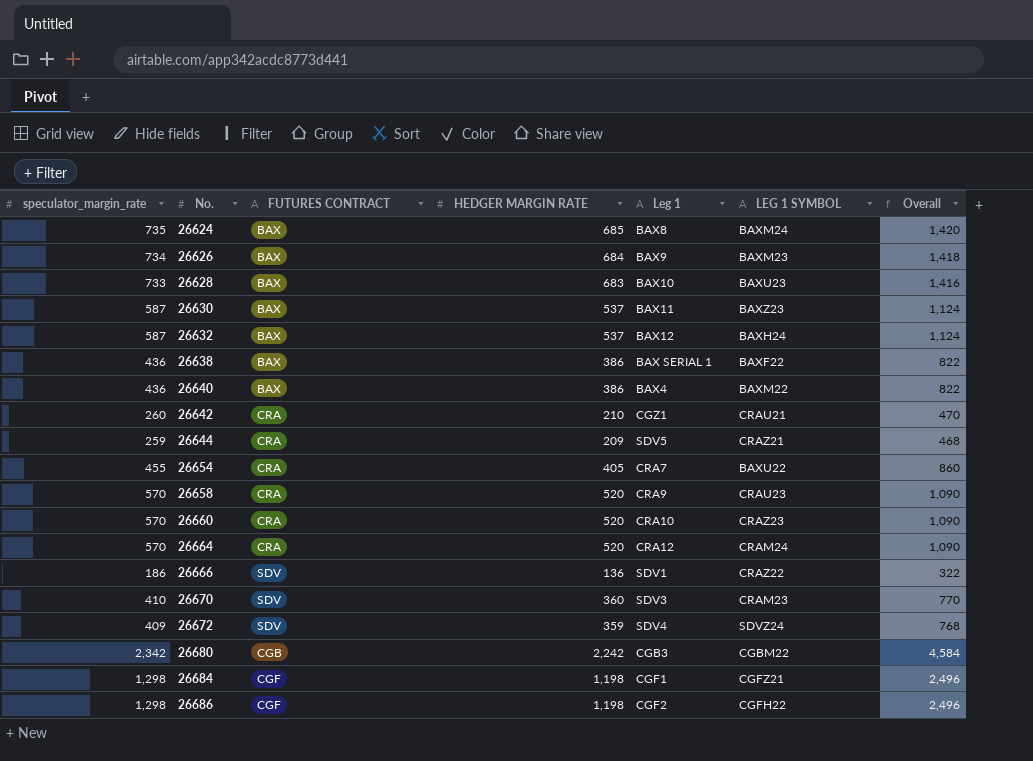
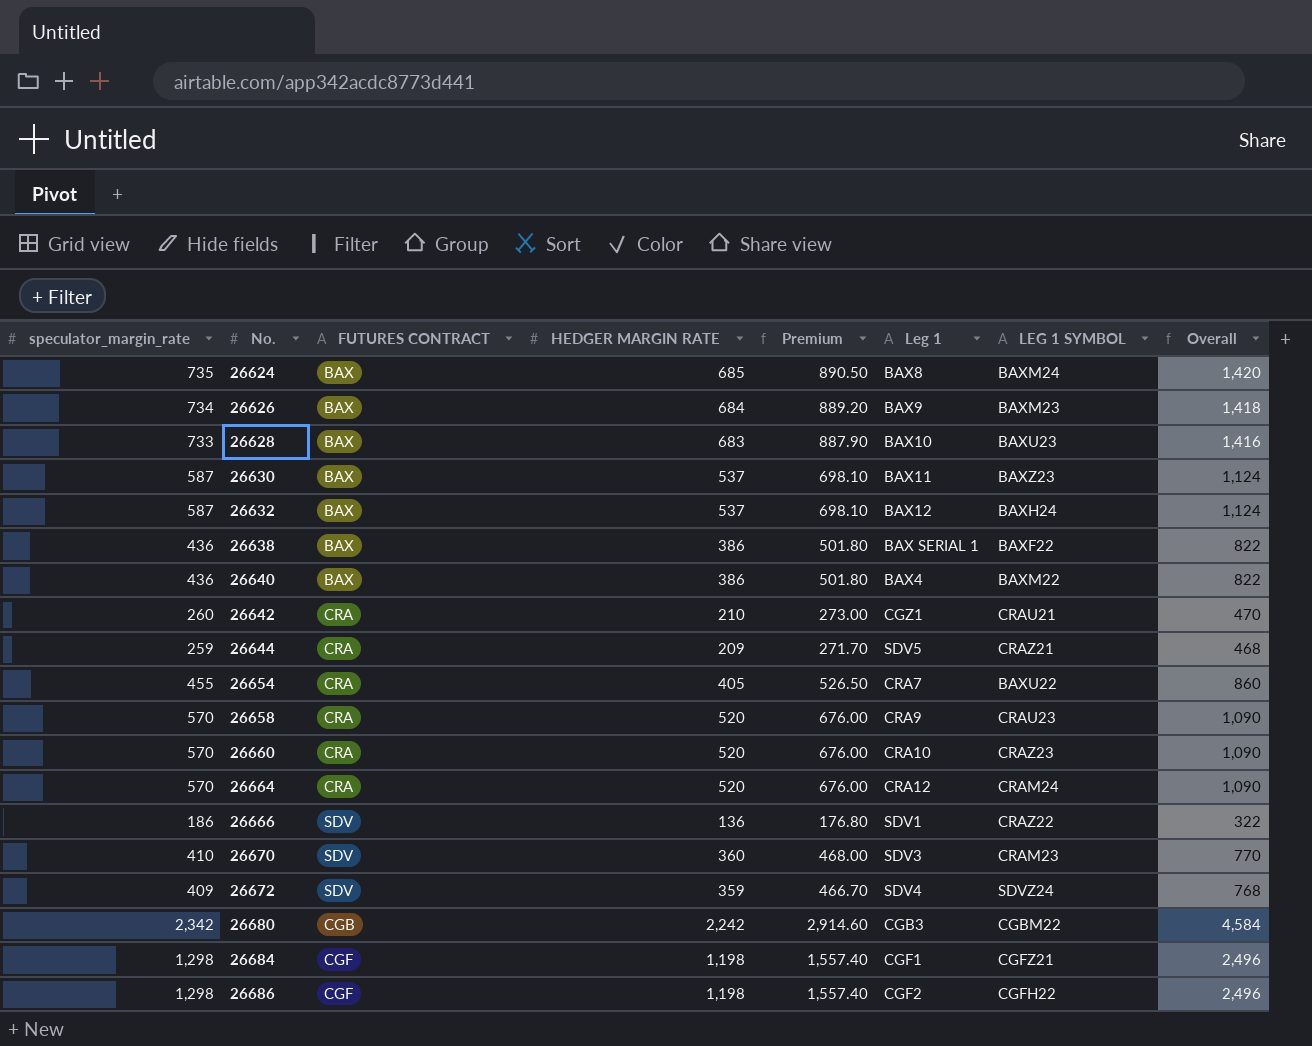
column Premium | formula: none -> [HEDGER MARGIN RATE] * 1.3

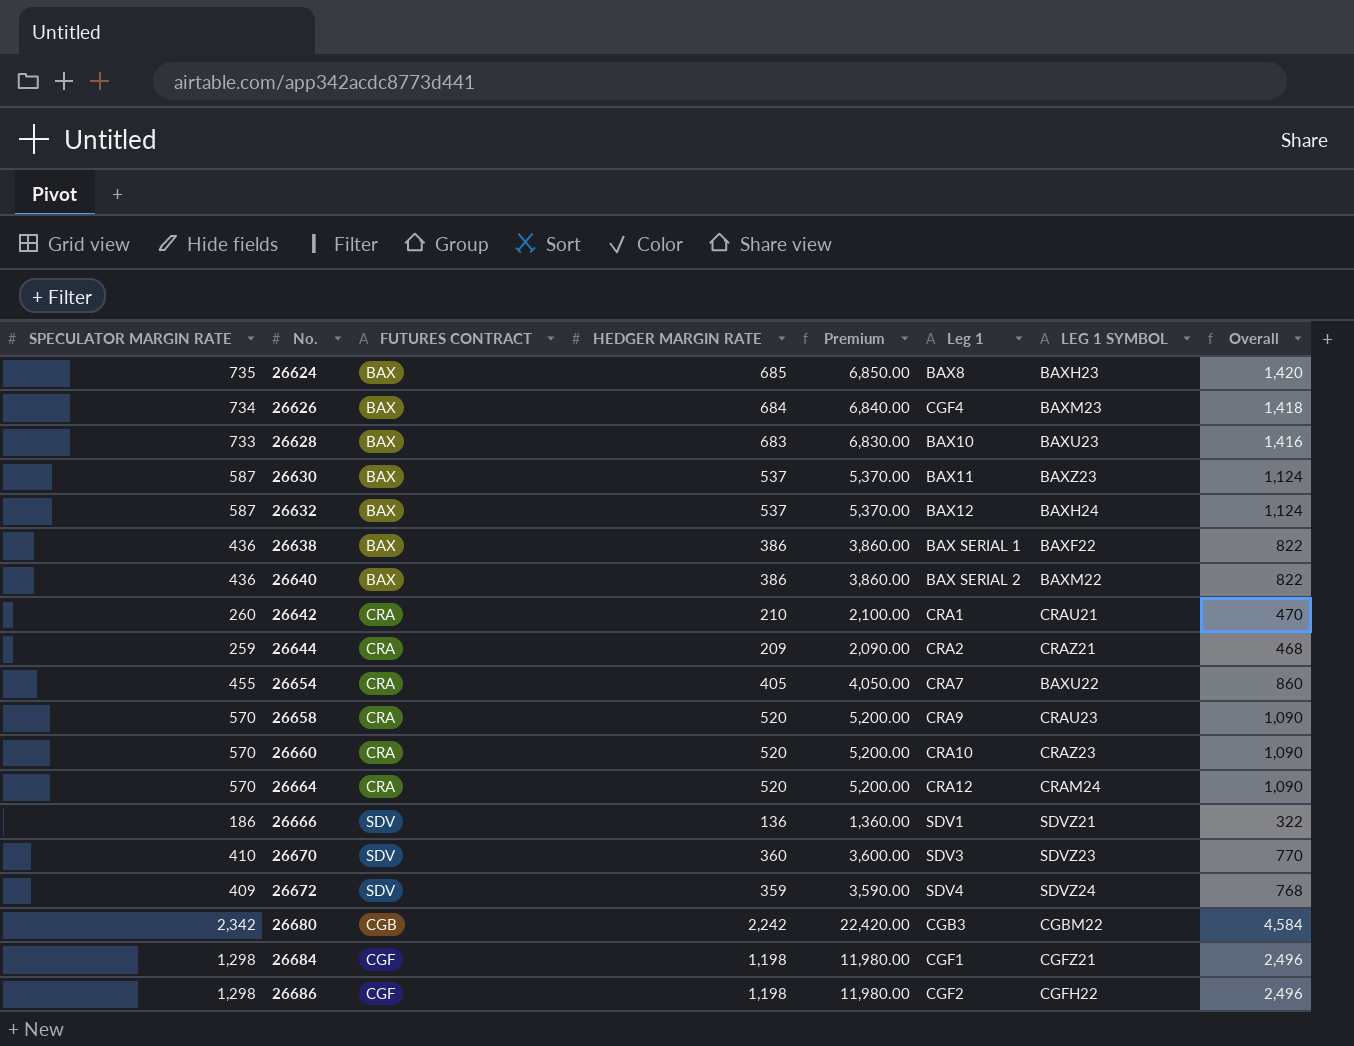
column name: speculator_margin_rate -> SPECULATOR MARGIN RATE
column Premium | formula: [HEDGER MARGIN RATE] * 1.3 -> [HEDGER MARGIN RATE] * 10
26624 | LEG 1 SYMBOL: BAXM24 -> BAXH23
26626 | Leg 1: BAX9 -> CGF4
26640 | Leg 1: BAX4 -> BAX SERIAL 2
26642 | Leg 1: CGZ1 -> CRA1
26644 | Leg 1: SDV5 -> CRA2
26666 | LEG 1 SYMBOL: CRAZ22 -> SDVZ21
26670 | LEG 1 SYMBOL: CRAM23 -> SDVZ23

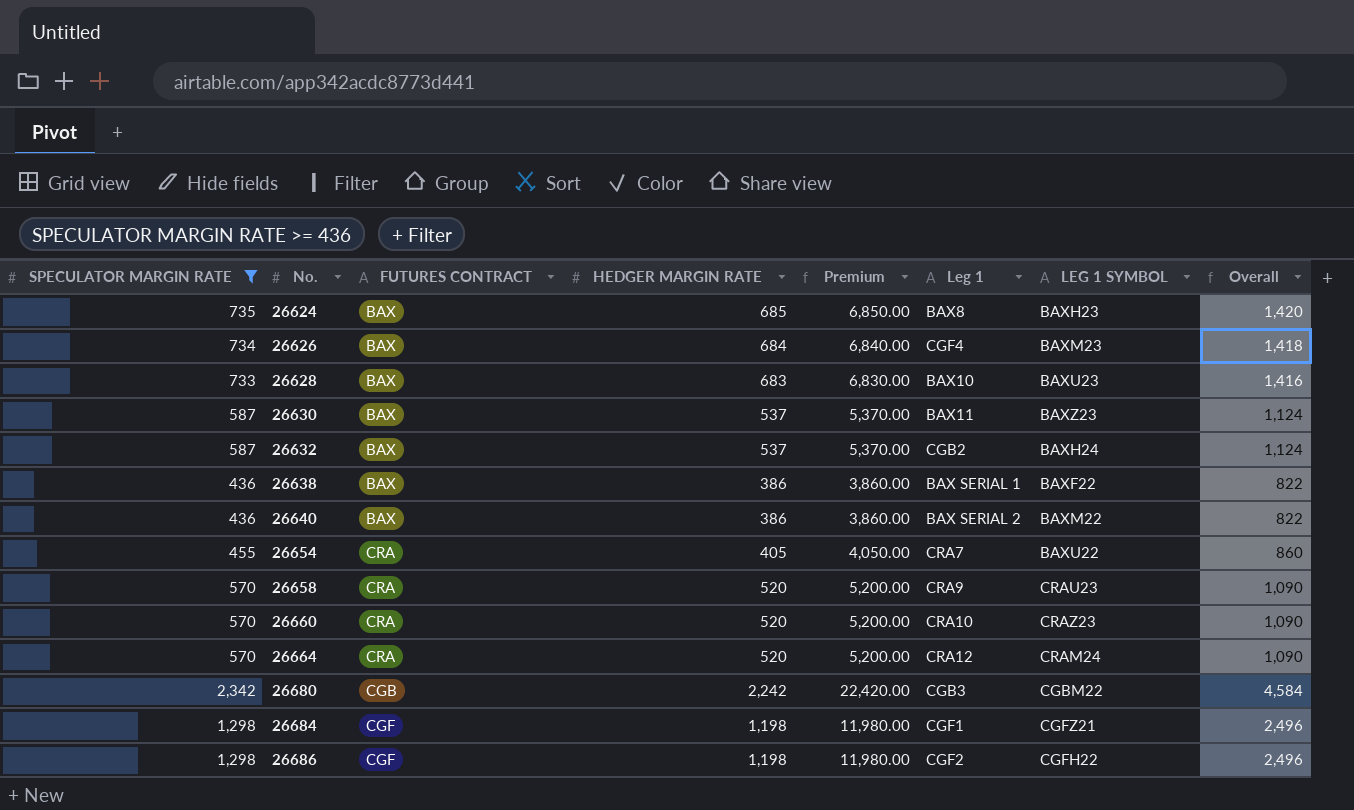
filter: none -> SPECULATOR MARGIN RATE >= 436
26632 | Leg 1: BAX12 -> CGB2

